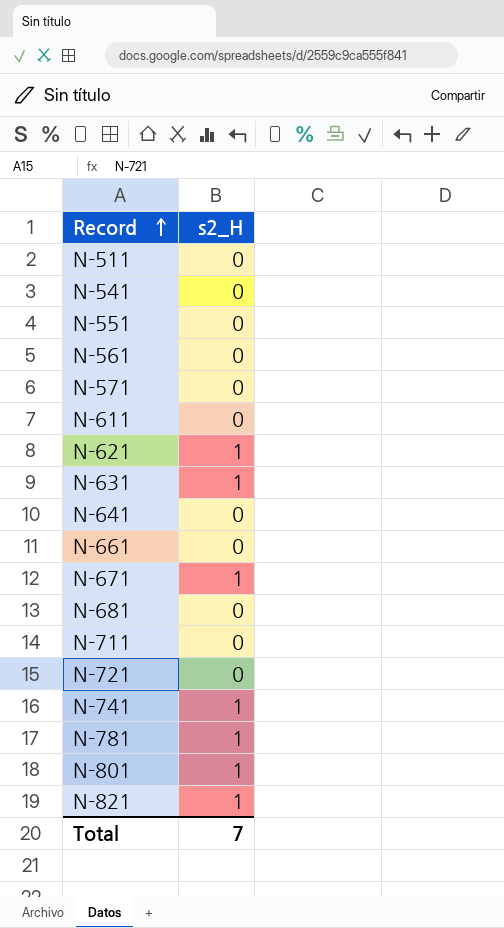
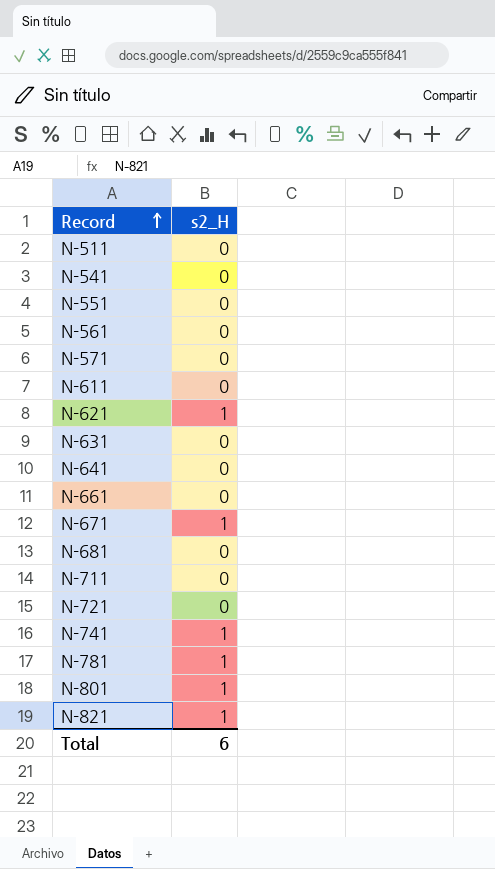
N-631 | s2_H: 1 -> 0
Total | s2_H: 7 -> 6

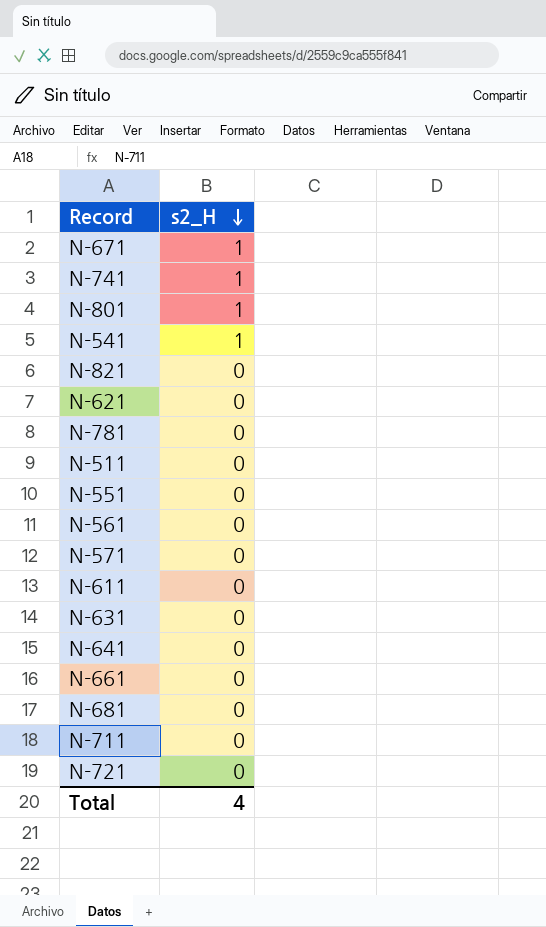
row order: Record ascending -> s2_H descending
N-541 | s2_H: 0 -> 1
N-821 | s2_H: 1 -> 0
N-621 | s2_H: 1 -> 0
N-781 | s2_H: 1 -> 0
Total | s2_H: 6 -> 4

